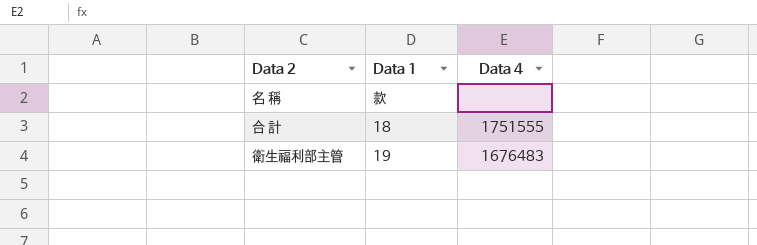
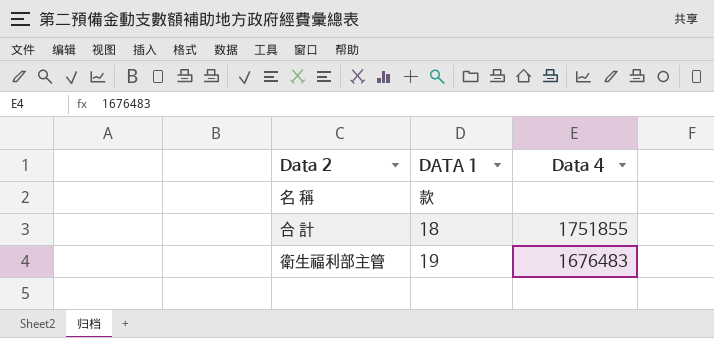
column name: Data 1 -> DATA 1
合 計 | Data 4: 1751555 -> 1751855

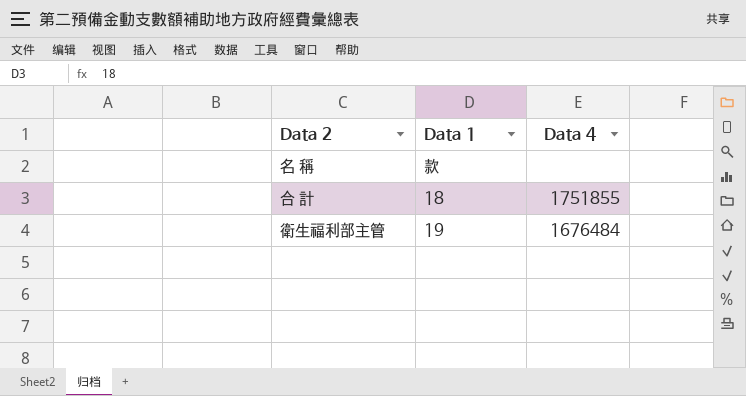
column name: DATA 1 -> Data 1
衛生福利部主管 | Data 4: 1676483 -> 1676484

